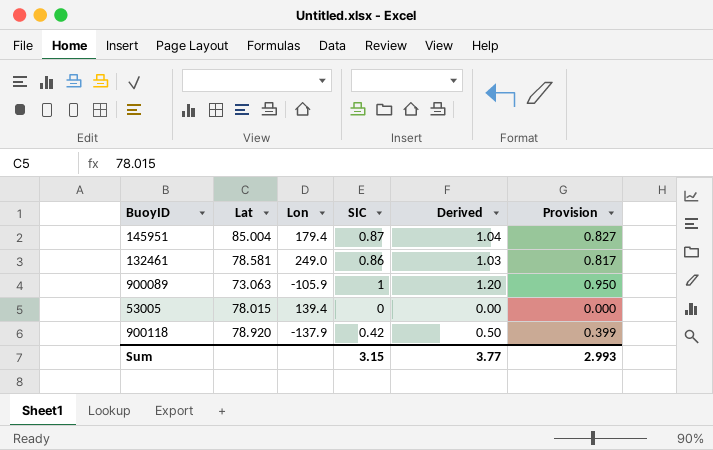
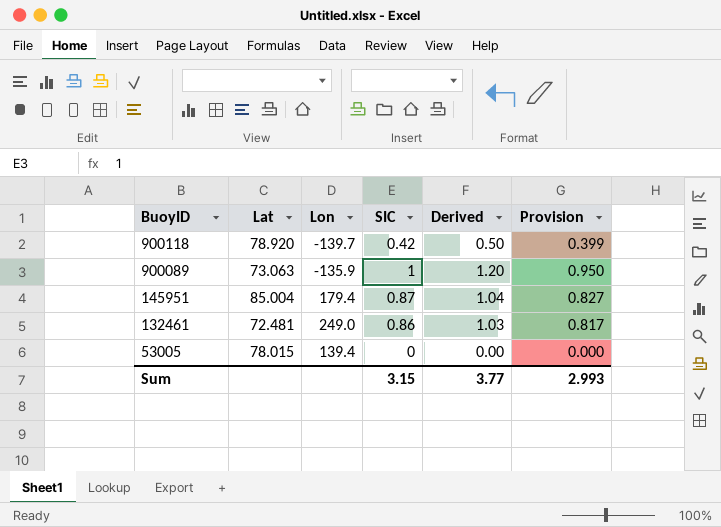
row order: none -> BuoyID descending
900118 | Lon: -137.9 -> -139.7
900089 | Lon: -105.9 -> -135.9
132461 | Lat: 78.581 -> 72.481

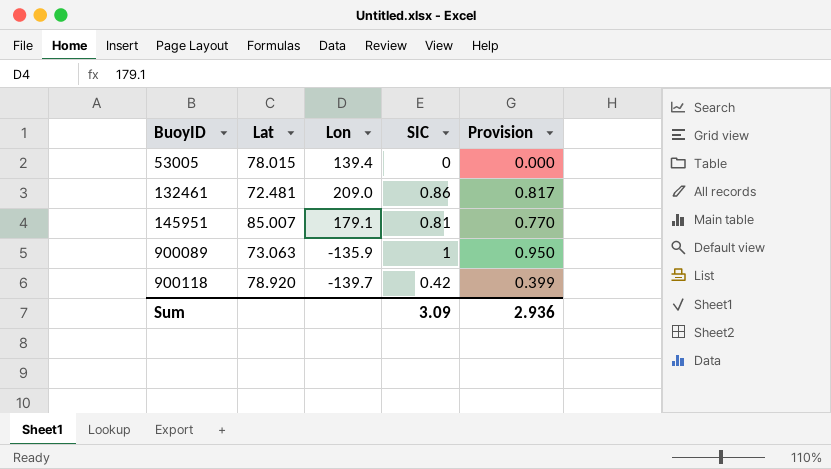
row order: BuoyID descending -> BuoyID ascending
column Derived | formula: [SIC] * 1.2 -> none
132461 | Lon: 249.0 -> 209.0
145951 | Lat: 85.004 -> 85.007
145951 | Lon: 179.4 -> 179.1
145951 | SIC: 0.87 -> 0.81
145951 | Provision: 0.827 -> 0.770
Sum | SIC: 3.15 -> 3.09
Sum | Provision: 2.993 -> 2.936

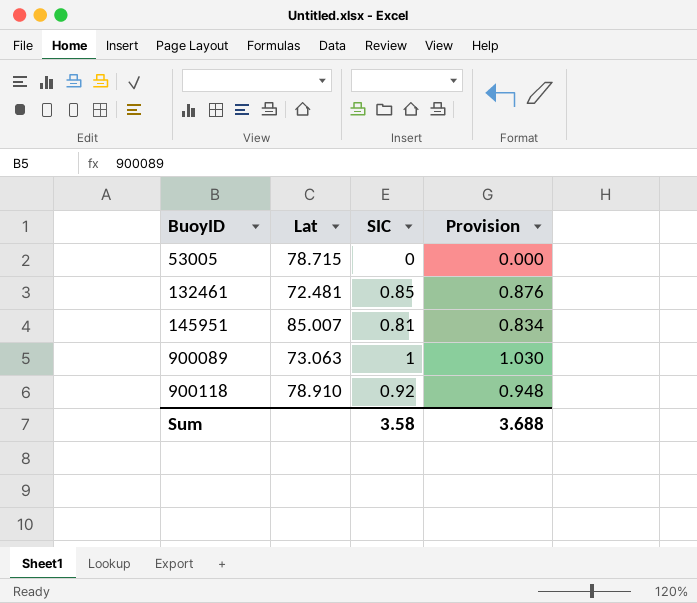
column Lon | position: 3 -> none
column Provision | formula: [SIC] * 0.95 -> [SIC] * 1.03
53005 | Lat: 78.015 -> 78.715
132461 | SIC: 0.86 -> 0.85
900118 | Lat: 78.920 -> 78.910
900118 | SIC: 0.42 -> 0.92
Sum | SIC: 3.09 -> 3.58
Sum | Provision: 2.936 -> 3.688

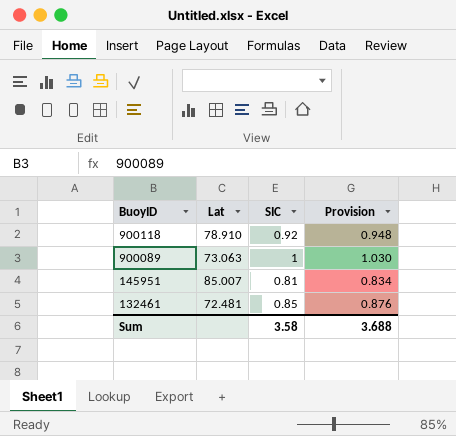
row order: BuoyID ascending -> BuoyID descending
row 53005: 78.715 | 0 | 0.000 -> none

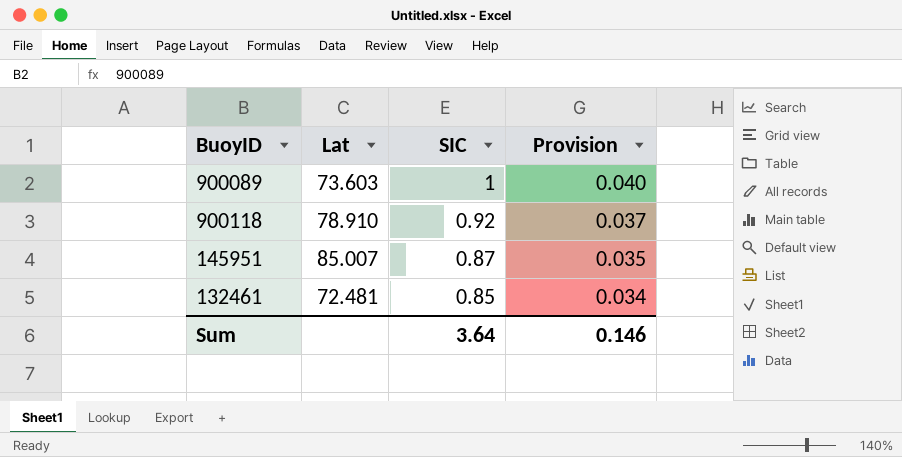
row order: BuoyID descending -> SIC descending
column Provision | formula: [SIC] * 1.03 -> [SIC] * 0.04
900089 | Lat: 73.063 -> 73.603
145951 | SIC: 0.81 -> 0.87
Sum | SIC: 3.58 -> 3.64
Sum | Provision: 3.688 -> 0.146

